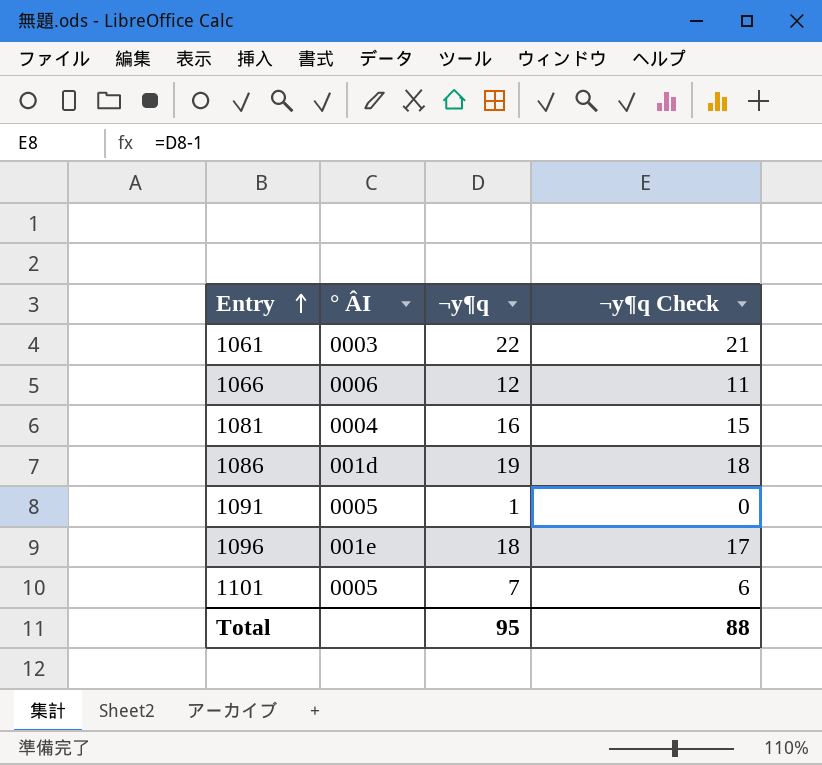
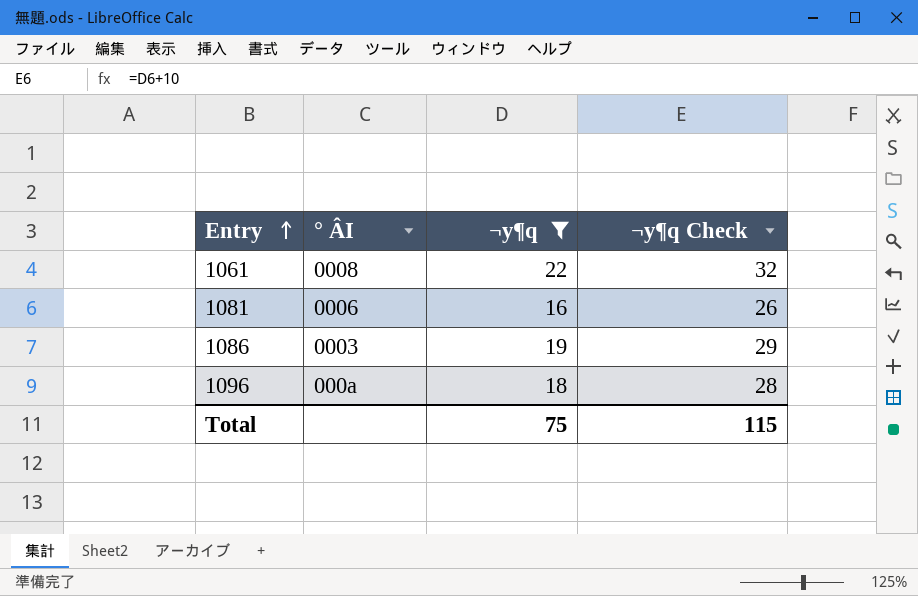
filter: none -> ¬y¶q >= 16
column ¬y¶q Check | formula: [¬y¶q] - 1 -> [¬y¶q] + 10
1061 | ° ÂI: 0003 -> 0008
1081 | ° ÂI: 0004 -> 0006
1086 | ° ÂI: 001d -> 0003
1096 | ° ÂI: 001e -> 000a
Total | ¬y¶q: 95 -> 75
Total | ¬y¶q Check: 88 -> 115

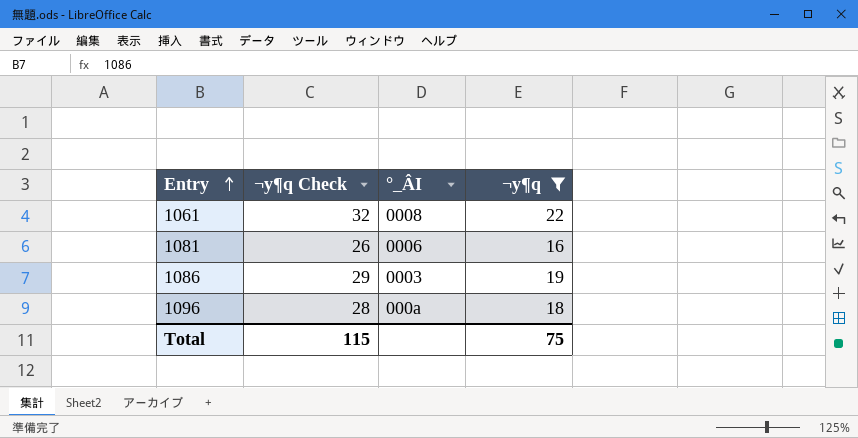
column ¬y¶q Check | position: 4 -> 2
column name: ° ÂI -> °_ÂI

